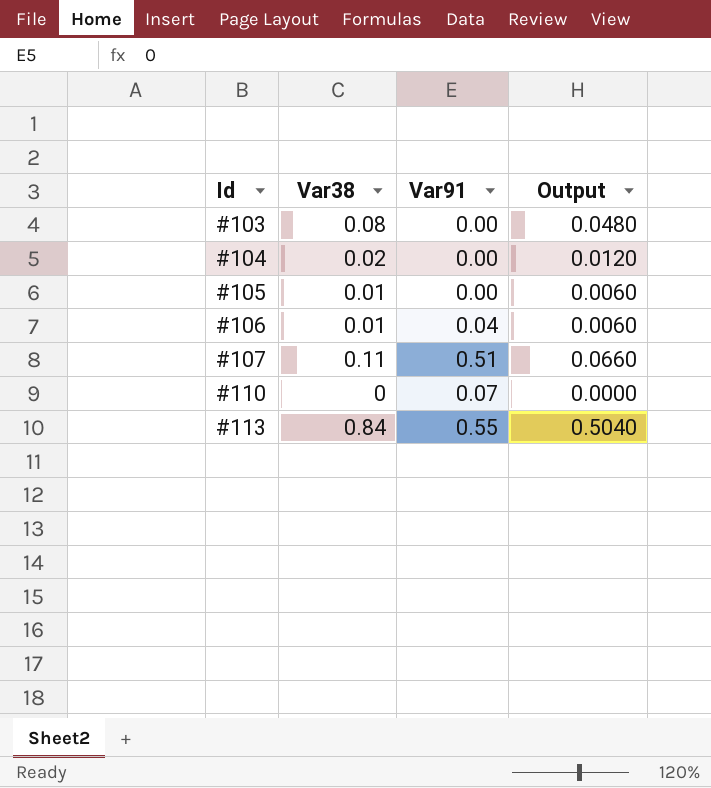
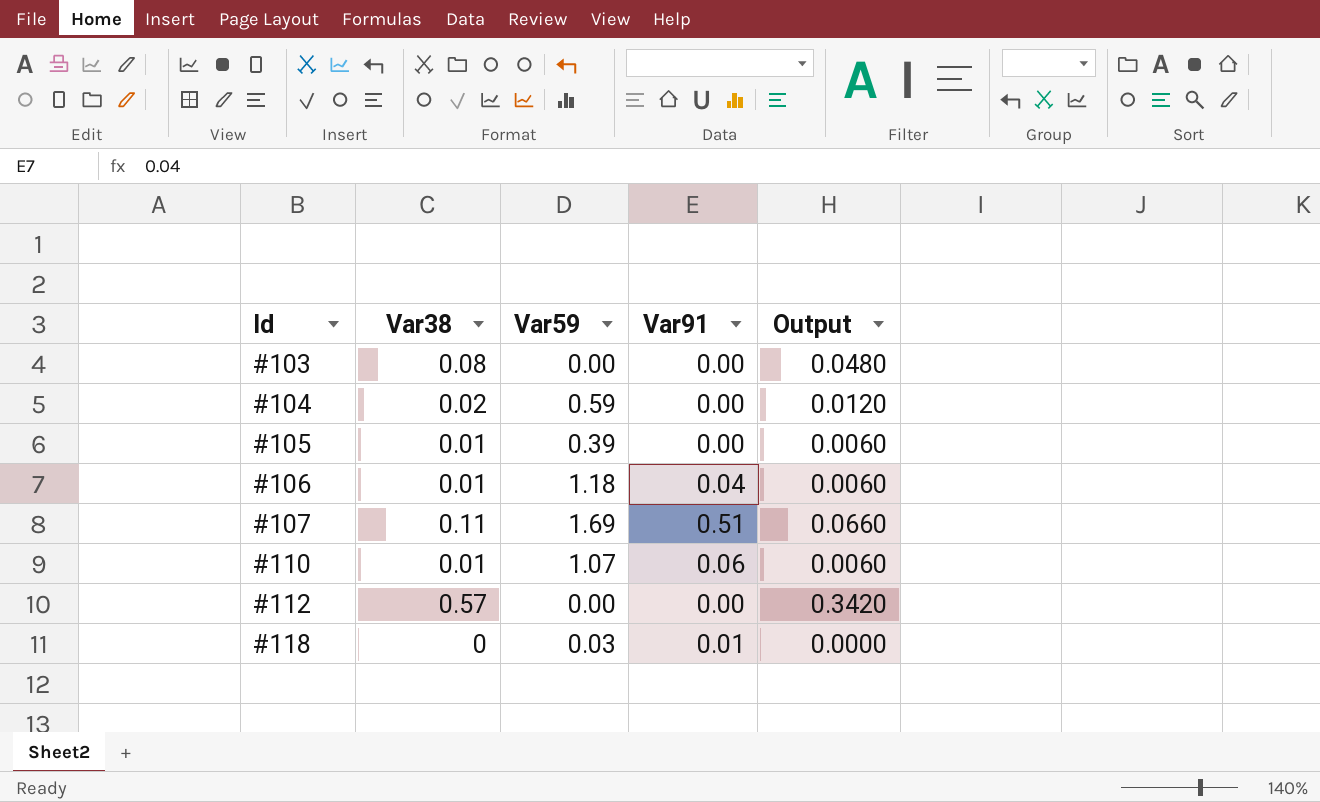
column Var59 | position: none -> 3
row #113: 0.84 | 0.55 | 0.5040 -> none
#110 | Var38: 0 -> 0.01
#110 | Var91: 0.07 -> 0.06
#110 | Output: 0.0000 -> 0.0060
row #112: none -> 0.57 | 0.00 | 0.00 | 0.3420
row #118: none -> 0 | 0.03 | 0.01 | 0.0000

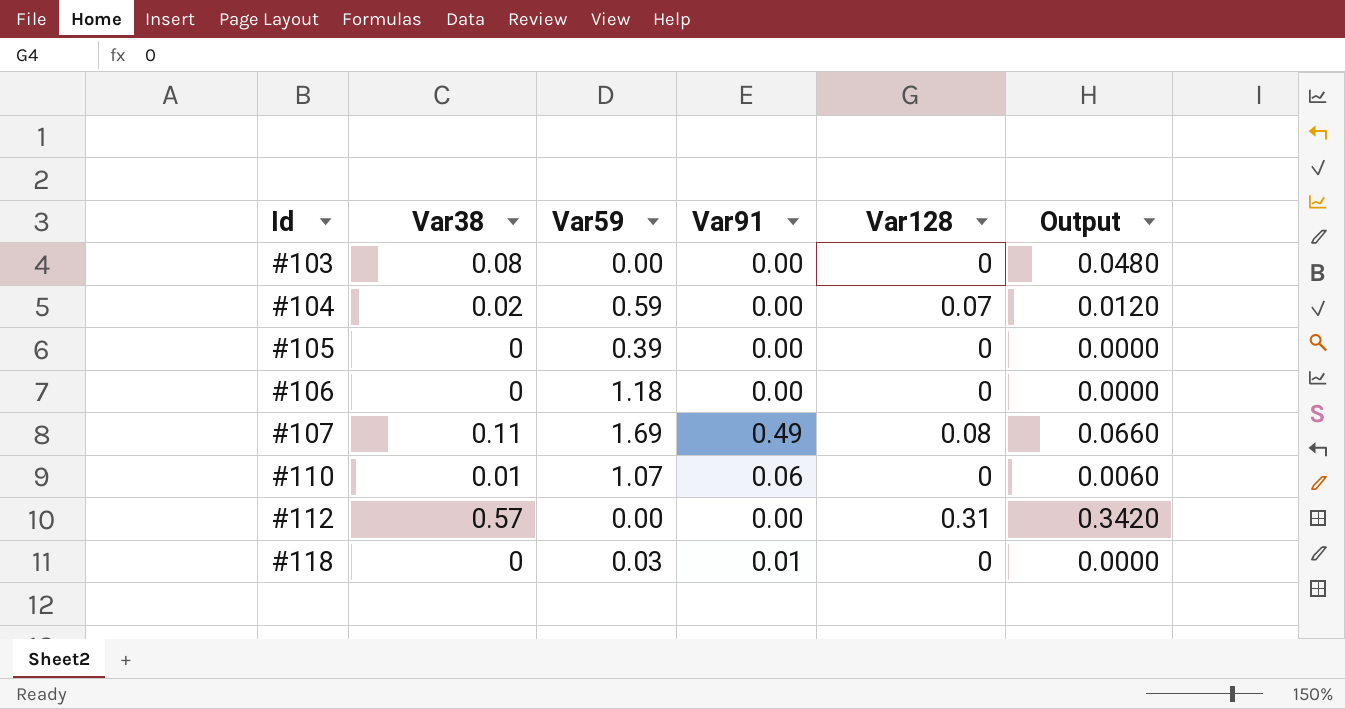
column Var128 | position: none -> 5
#105 | Var38: 0.01 -> 0
#105 | Output: 0.0060 -> 0.0000
#106 | Var38: 0.01 -> 0
#106 | Var91: 0.04 -> 0.00
#106 | Output: 0.0060 -> 0.0000
#107 | Var91: 0.51 -> 0.49

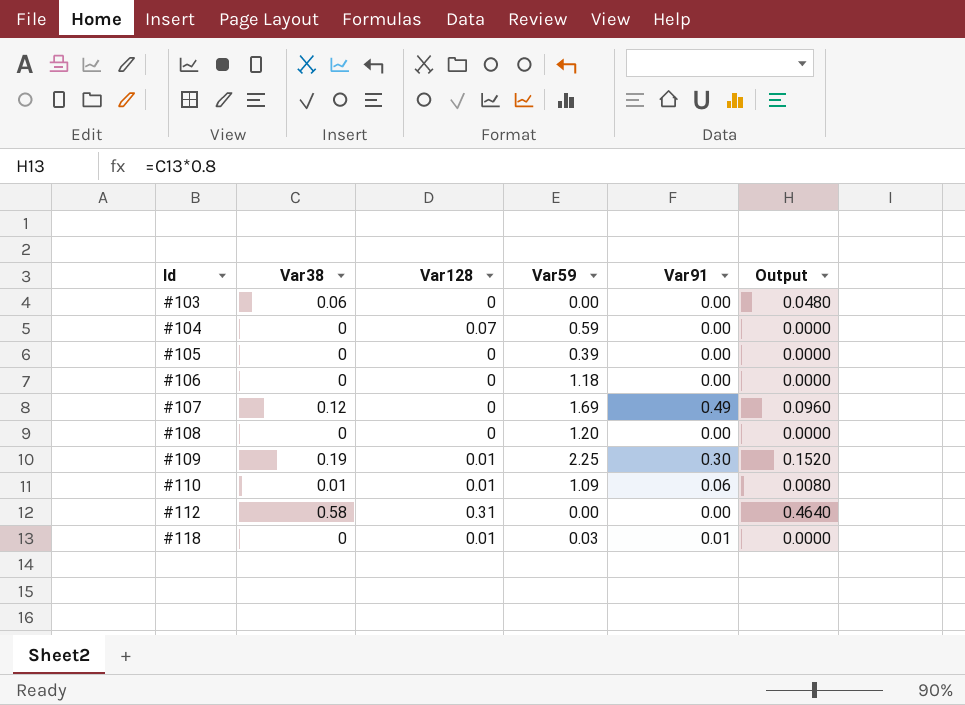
column Var128 | position: 5 -> 3
column Output | formula: [Var38] * 0.6 -> [Var38] * 0.8
#103 | Var38: 0.08 -> 0.06
#104 | Var38: 0.02 -> 0
#107 | Var38: 0.11 -> 0.12
#107 | Var128: 0.08 -> 0
row #108: none -> 0 | 0 | 1.20 | 0.00 | 0.0000
row #109: none -> 0.19 | 0.01 | 2.25 | 0.30 | 0.1520
#110 | Var128: 0 -> 0.01
#110 | Var59: 1.07 -> 1.09
#112 | Var38: 0.57 -> 0.58
#118 | Var128: 0 -> 0.01

